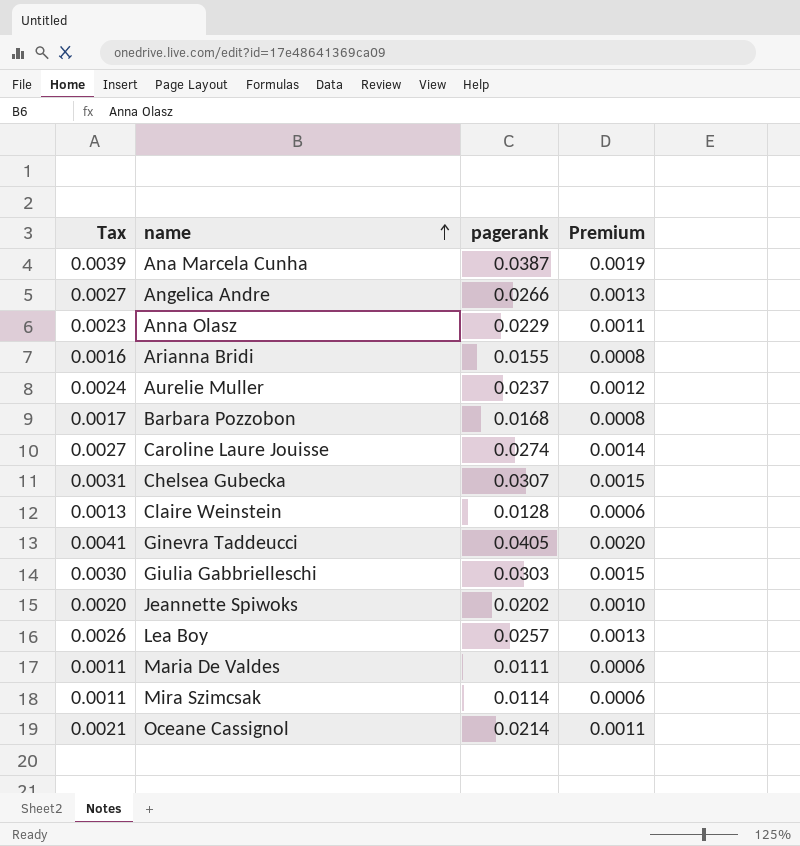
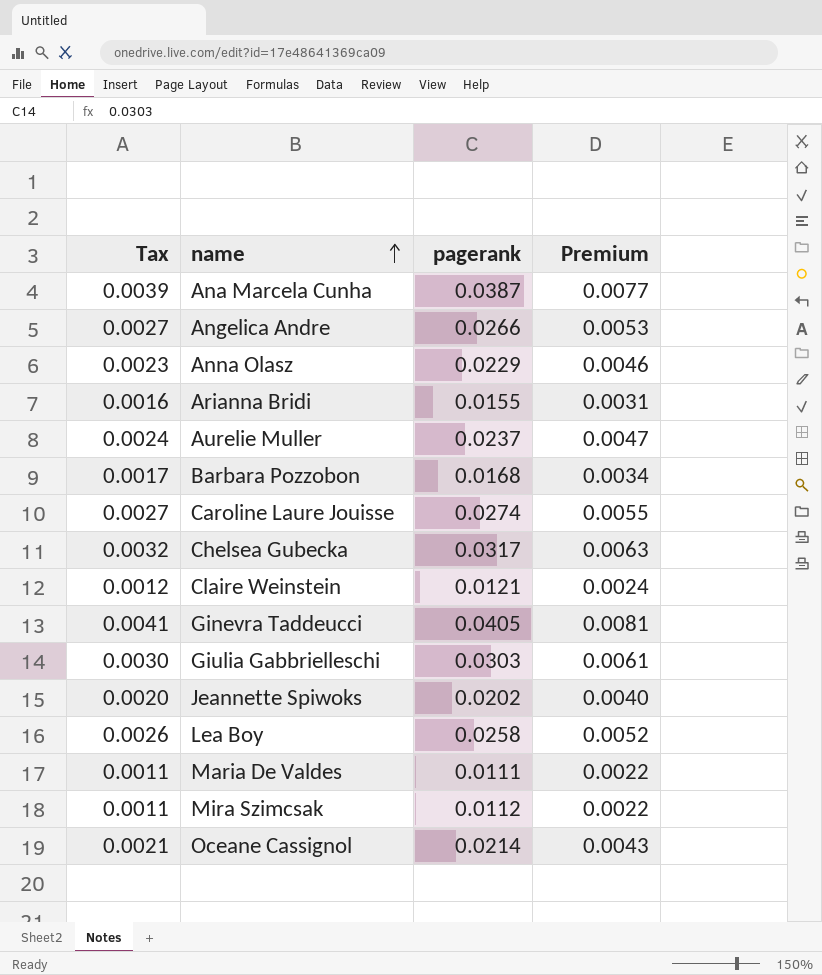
column Premium | formula: [pagerank] * 0.05 -> [pagerank] * 0.2
Chelsea Gubecka | Tax: 0.0031 -> 0.0032
Chelsea Gubecka | pagerank: 0.0307 -> 0.0317
Claire Weinstein | Tax: 0.0013 -> 0.0012
Claire Weinstein | pagerank: 0.0128 -> 0.0121
Lea Boy | pagerank: 0.0257 -> 0.0258
Mira Szimcsak | pagerank: 0.0114 -> 0.0112

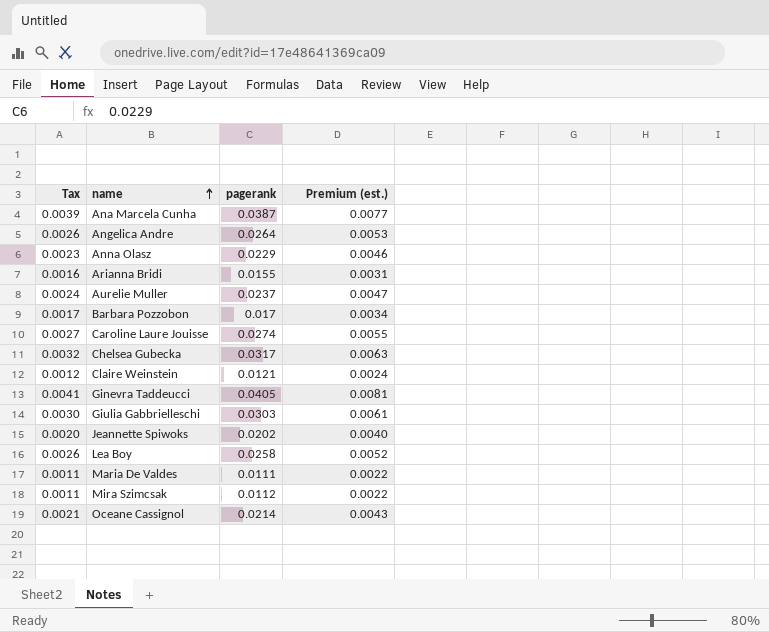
column name: Premium -> Premium (est.)
Angelica Andre | Tax: 0.0027 -> 0.0026
Angelica Andre | pagerank: 0.0266 -> 0.0264
Barbara Pozzobon | pagerank: 0.0168 -> 0.017

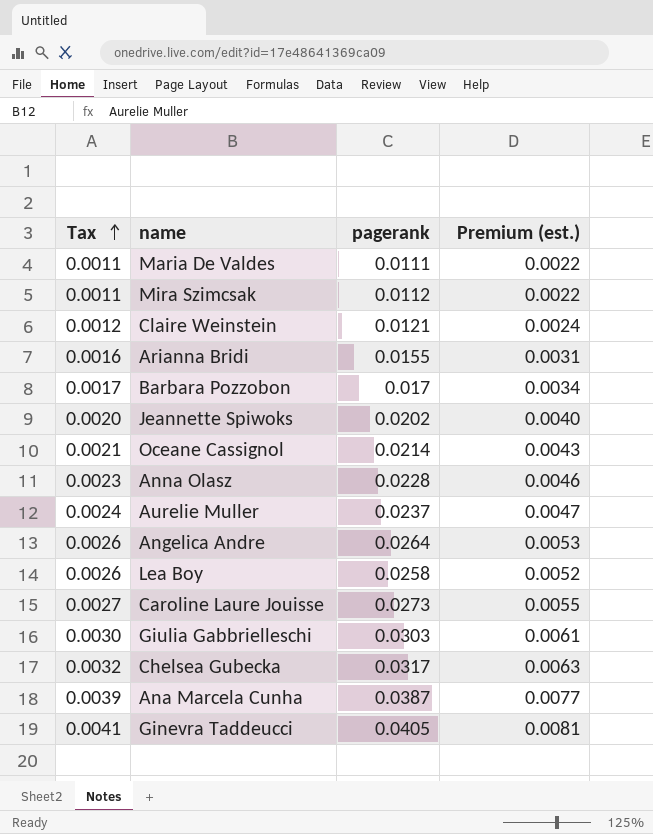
row order: name ascending -> Tax ascending
Anna Olasz | pagerank: 0.0229 -> 0.0228
Caroline Laure Jouisse | pagerank: 0.0274 -> 0.0273

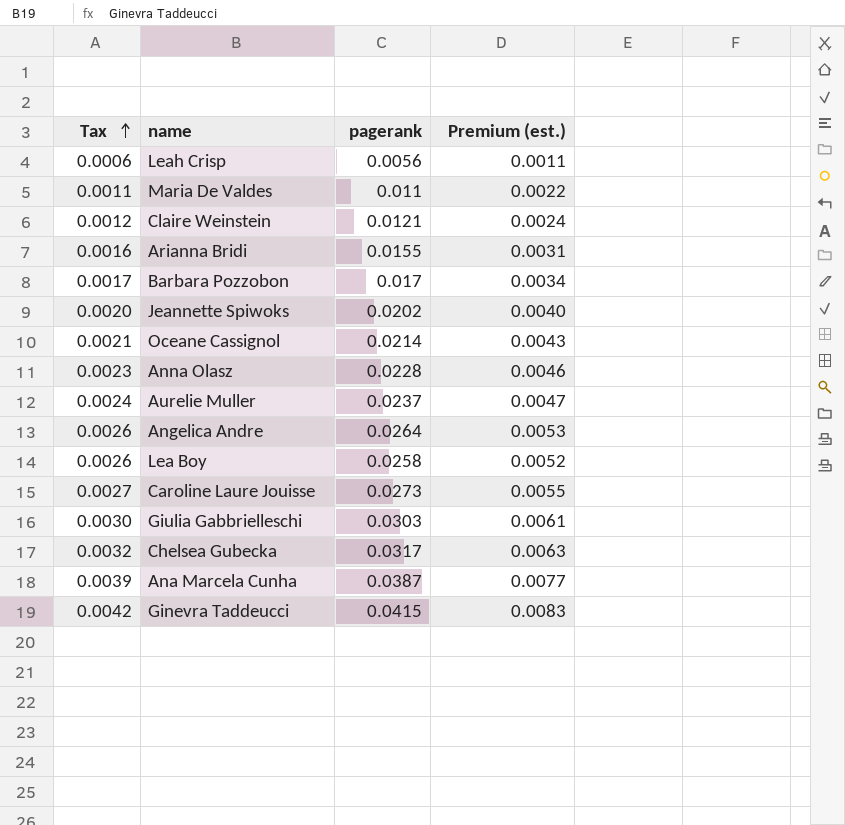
row Mira Szimcsak: 0.0011 | 0.0112 | 0.0022 -> none
row Leah Crisp: none -> 0.0006 | 0.0056 | 0.0011
Maria De Valdes | pagerank: 0.0111 -> 0.011
Ginevra Taddeucci | Tax: 0.0041 -> 0.0042
Ginevra Taddeucci | pagerank: 0.0405 -> 0.0415
Ginevra Taddeucci | Premium (est.): 0.0081 -> 0.0083

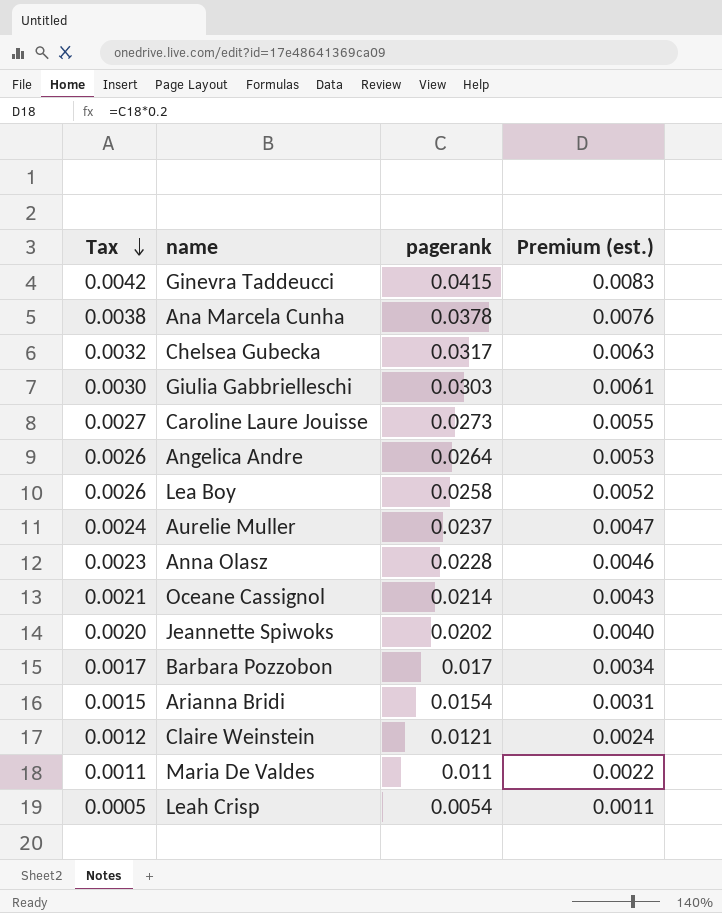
row order: Tax ascending -> Tax descending
Ana Marcela Cunha | Tax: 0.0039 -> 0.0038
Ana Marcela Cunha | pagerank: 0.0387 -> 0.0378
Ana Marcela Cunha | Premium (est.): 0.0077 -> 0.0076
Arianna Bridi | Tax: 0.0016 -> 0.0015
Arianna Bridi | pagerank: 0.0155 -> 0.0154
Leah Crisp | Tax: 0.0006 -> 0.0005
Leah Crisp | pagerank: 0.0056 -> 0.0054

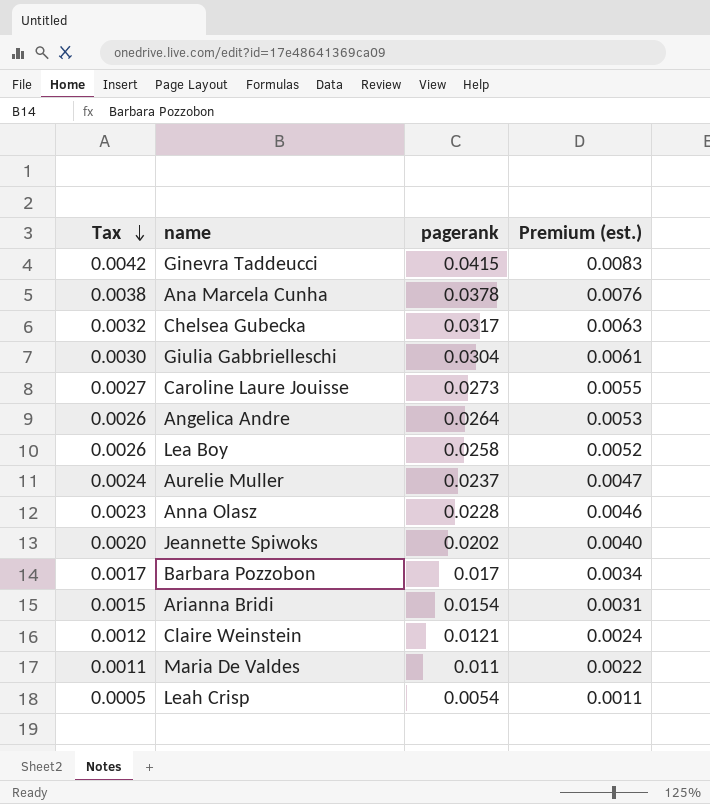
row Oceane Cassignol: 0.0021 | 0.0214 | 0.0043 -> none
Giulia Gabbrielleschi | pagerank: 0.0303 -> 0.0304

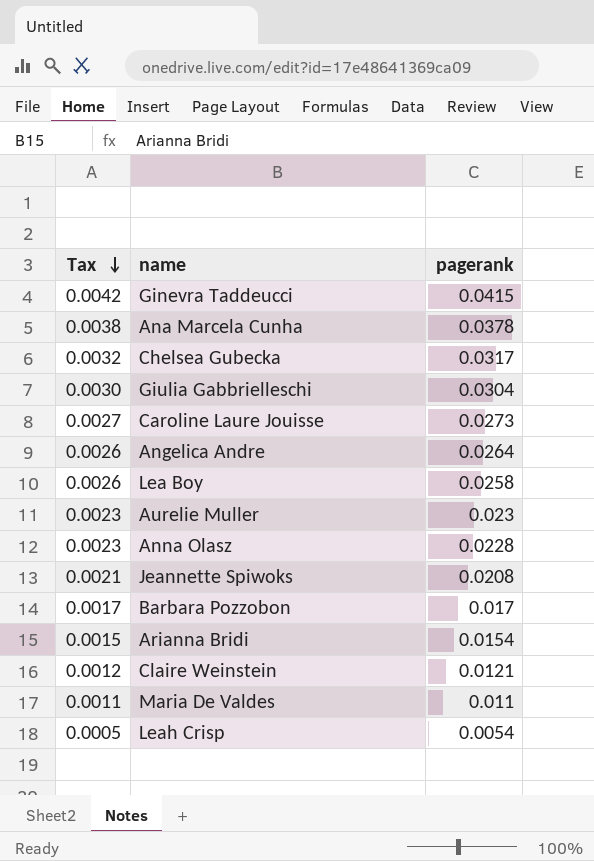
column Premium (est.) | formula: [pagerank] * 0.2 -> none
Aurelie Muller | Tax: 0.0024 -> 0.0023
Aurelie Muller | pagerank: 0.0237 -> 0.023
Jeannette Spiwoks | Tax: 0.0020 -> 0.0021
Jeannette Spiwoks | pagerank: 0.0202 -> 0.0208

